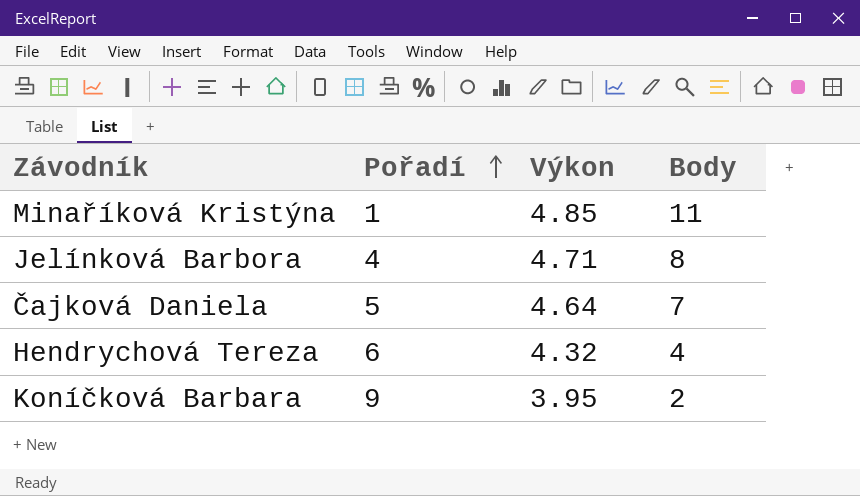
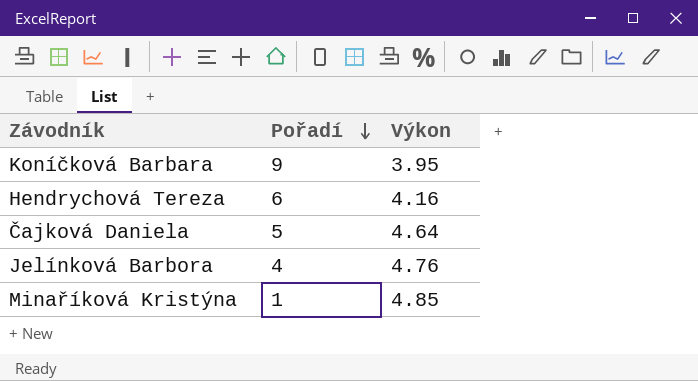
row order: Pořadí ascending -> Pořadí descending
column Body | position: 4 -> none
Hendrychová Tereza | Výkon: 4.32 -> 4.16
Jelínková Barbora | Výkon: 4.71 -> 4.76

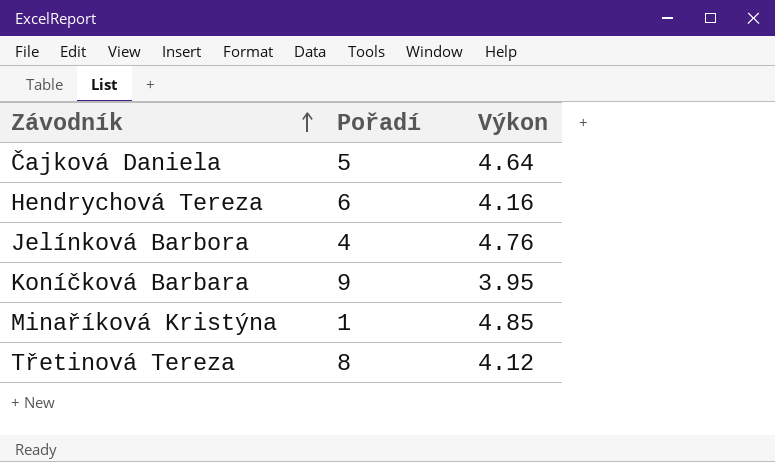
row order: Pořadí descending -> Závodník ascending
row Třetinová Tereza: none -> 8 | 4.12

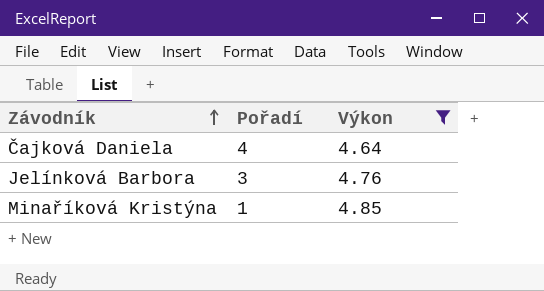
filter: none -> Výkon >= 4.64
Čajková Daniela | Pořadí: 5 -> 4
Jelínková Barbora | Pořadí: 4 -> 3

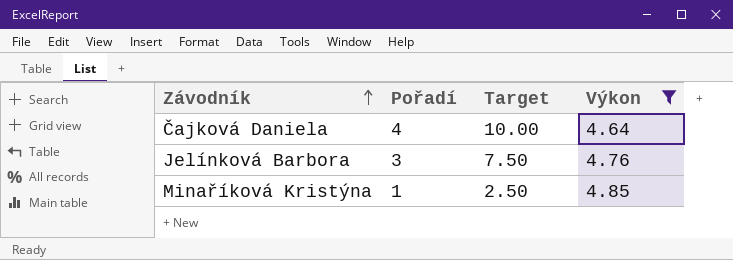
column Target | formula: none -> [Pořadí] * 2.5

